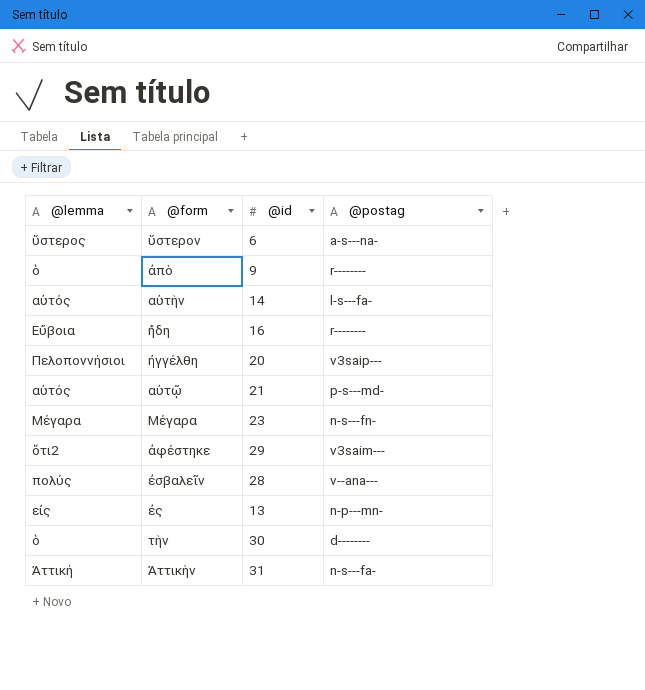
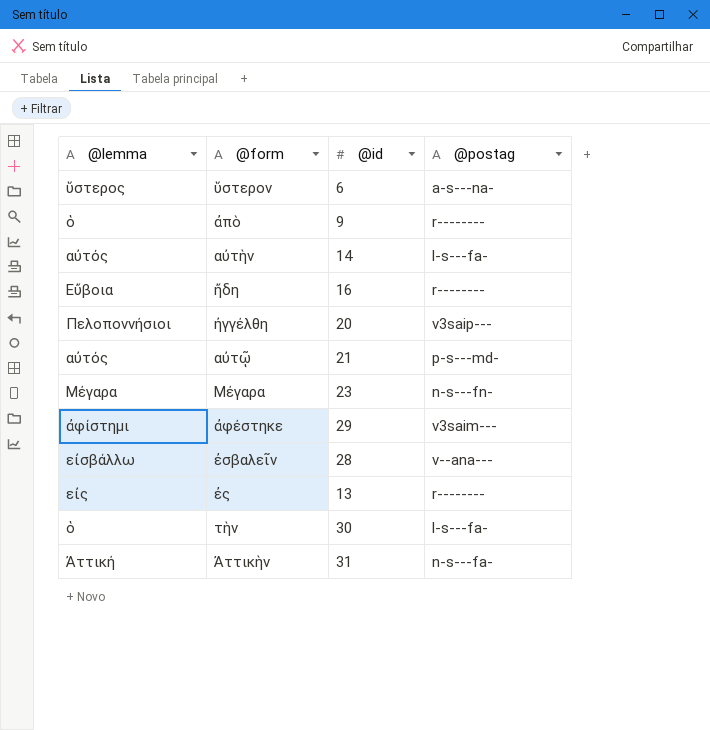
ἀφέστηκε | @lemma: ὅτι2 -> ἀφίστημι
ἐσβαλεῖν | @lemma: πολύς -> εἰσβάλλω
ἐς | @postag: n-p---mn- -> r--------
τὴν | @postag: d-------- -> l-s---fa-

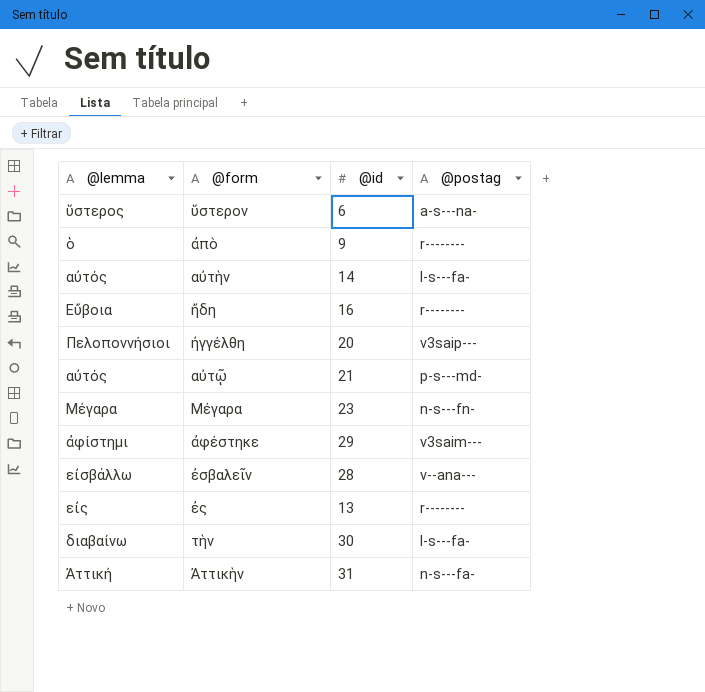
τὴν | @lemma: ὁ -> διαβαίνω

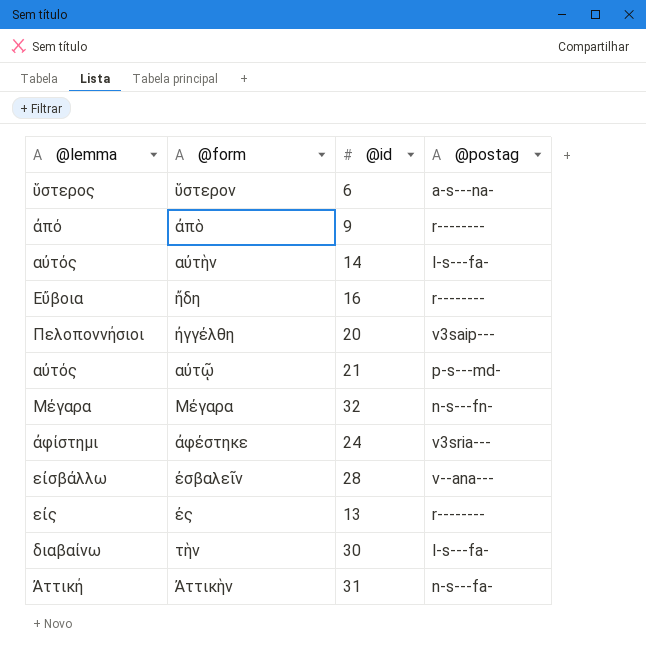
ἀπὸ | @lemma: ὁ -> ἀπό
Μέγαρα | @id: 23 -> 32
ἀφέστηκε | @id: 29 -> 24
ἀφέστηκε | @postag: v3saim--- -> v3sria---

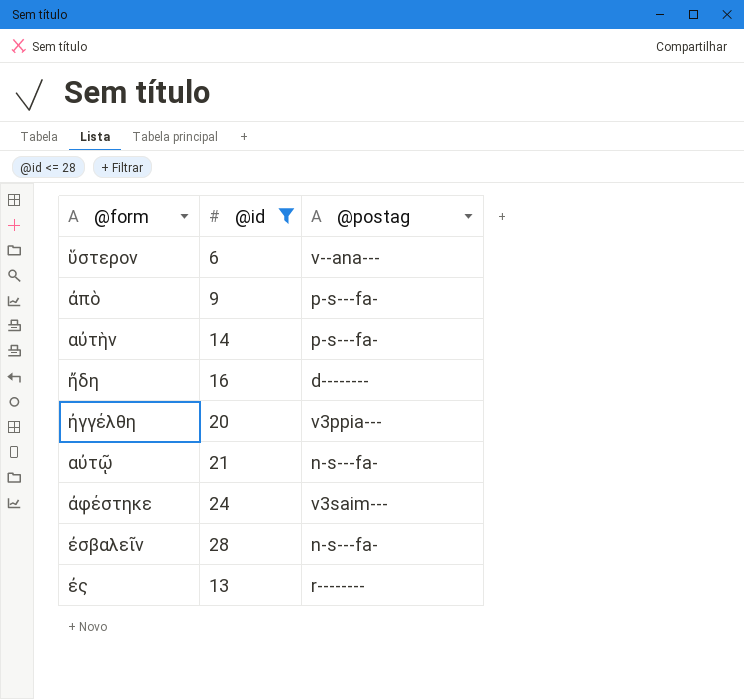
filter: none -> @id <= 28
column @lemma | position: 1 -> none
ὕστερον | @postag: a-s---na- -> v--ana---
ἀπὸ | @postag: r-------- -> p-s---fa-
αὐτὴν | @postag: l-s---fa- -> p-s---fa-
ἤδη | @postag: r-------- -> d--------
ἠγγέλθη | @postag: v3saip--- -> v3ppia---
αὐτῷ | @postag: p-s---md- -> n-s---fa-
ἀφέστηκε | @postag: v3sria--- -> v3saim---
ἐσβαλεῖν | @postag: v--ana--- -> n-s---fa-

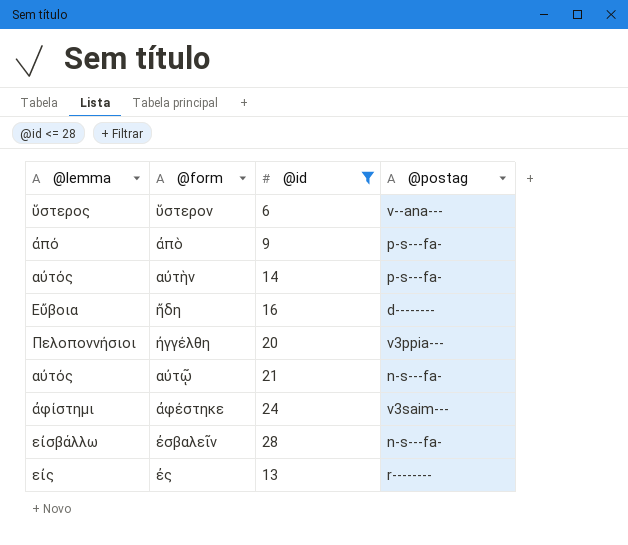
column @lemma | position: none -> 1

